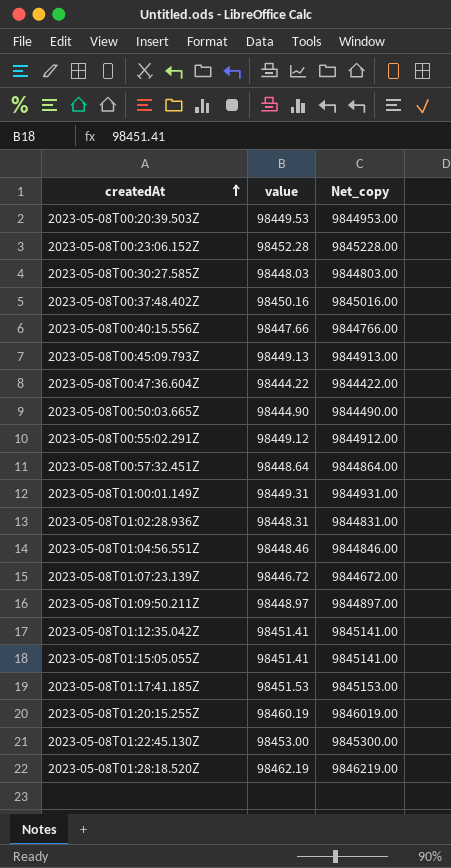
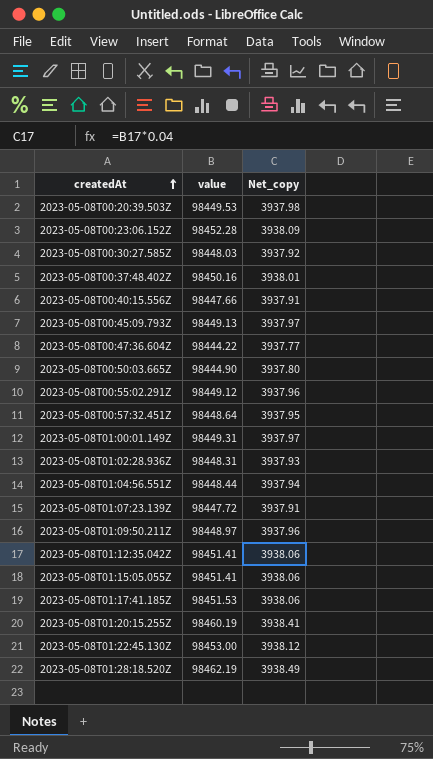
column Net_copy | formula: [value] * 100 -> [value] * 0.04
2023-05-08T01:04:56.551Z | value: 98448.46 -> 98448.44
2023-05-08T01:07:23.139Z | value: 98446.72 -> 98447.72

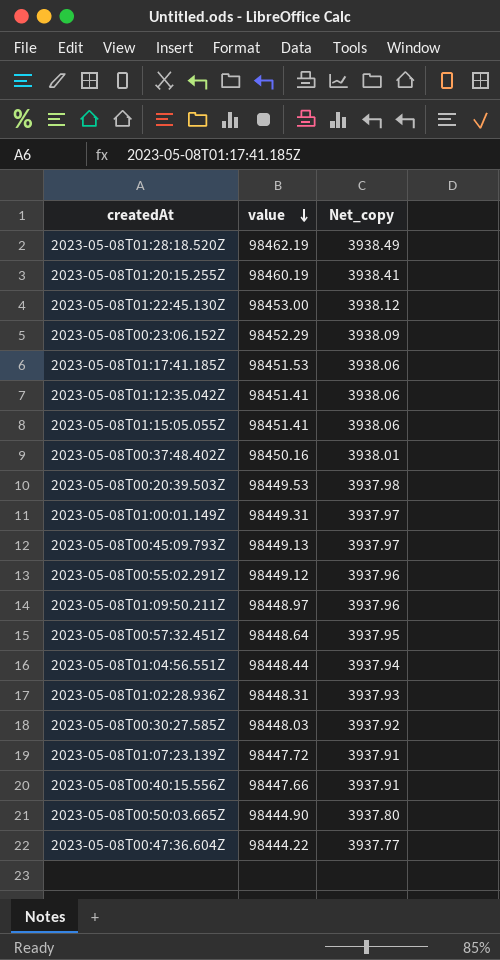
row order: createdAt ascending -> value descending
2023-05-08T00:23:06.152Z | value: 98452.28 -> 98452.29

